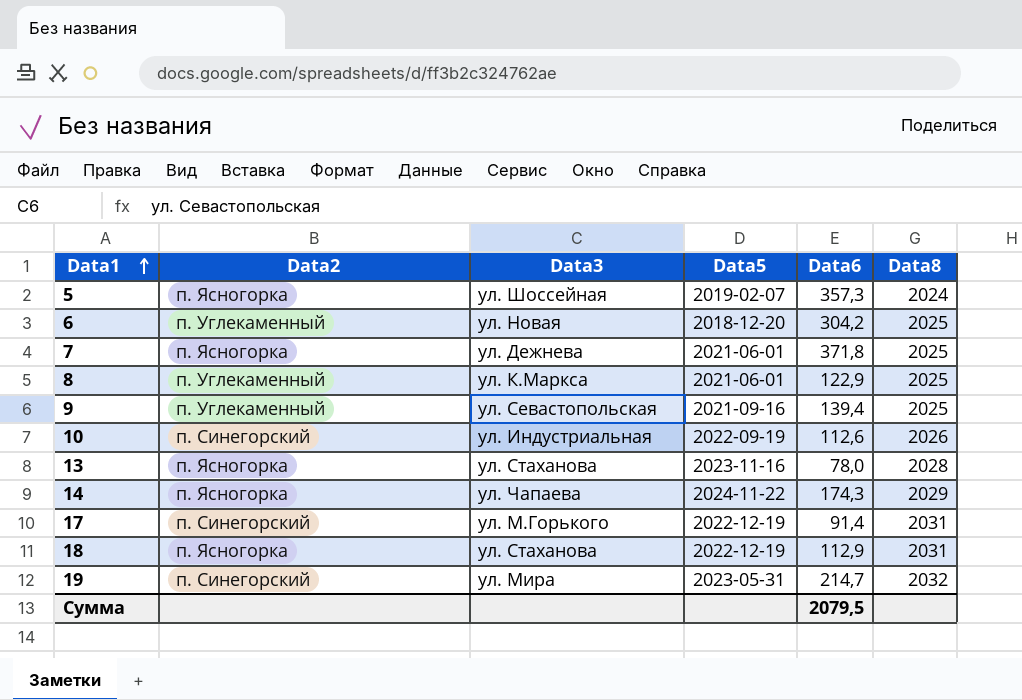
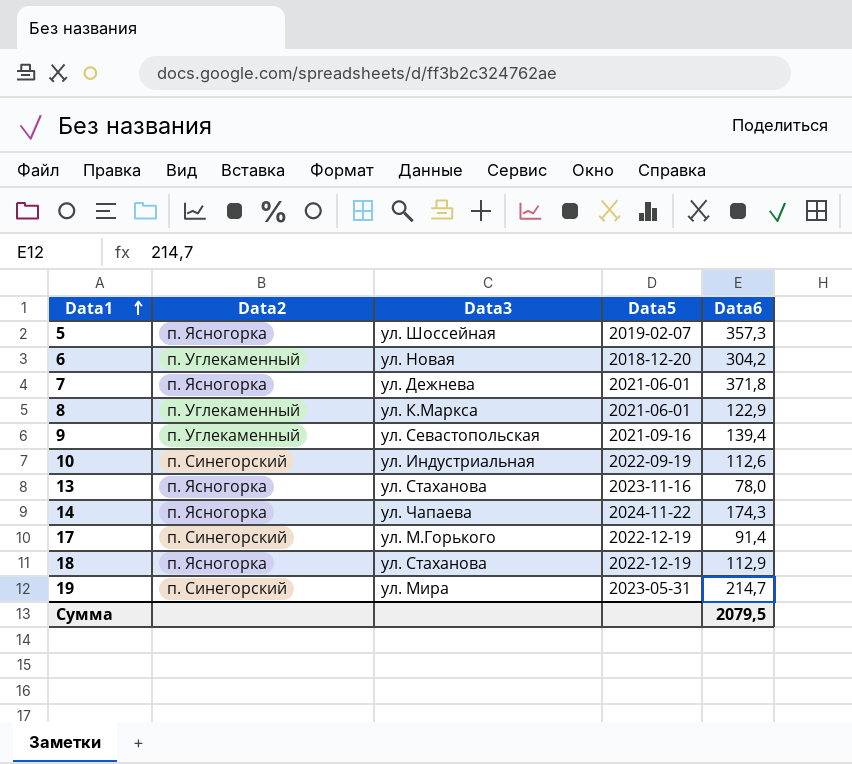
column Data8 | position: 6 -> none

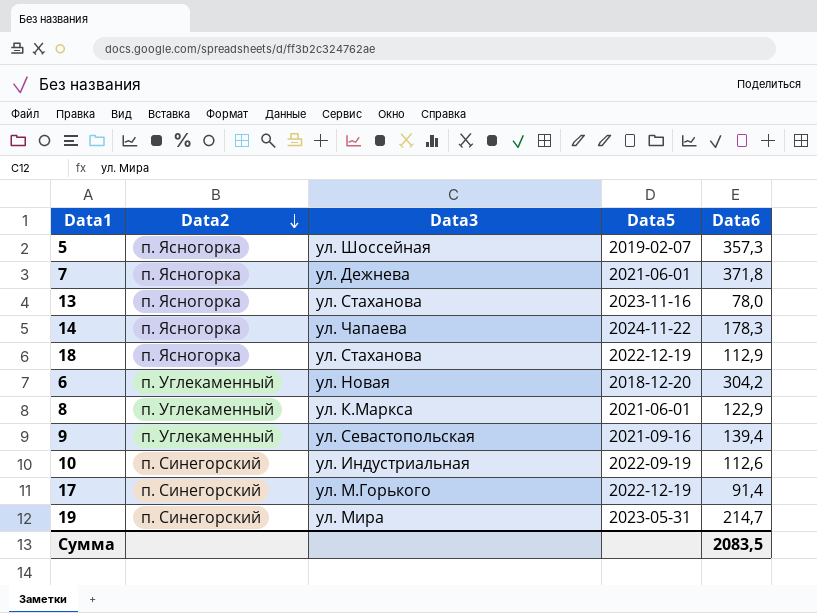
row order: Data1 ascending -> Data2 descending
14 | Data6: 174,3 -> 178,3
Сумма | Data6: 2079,5 -> 2083,5

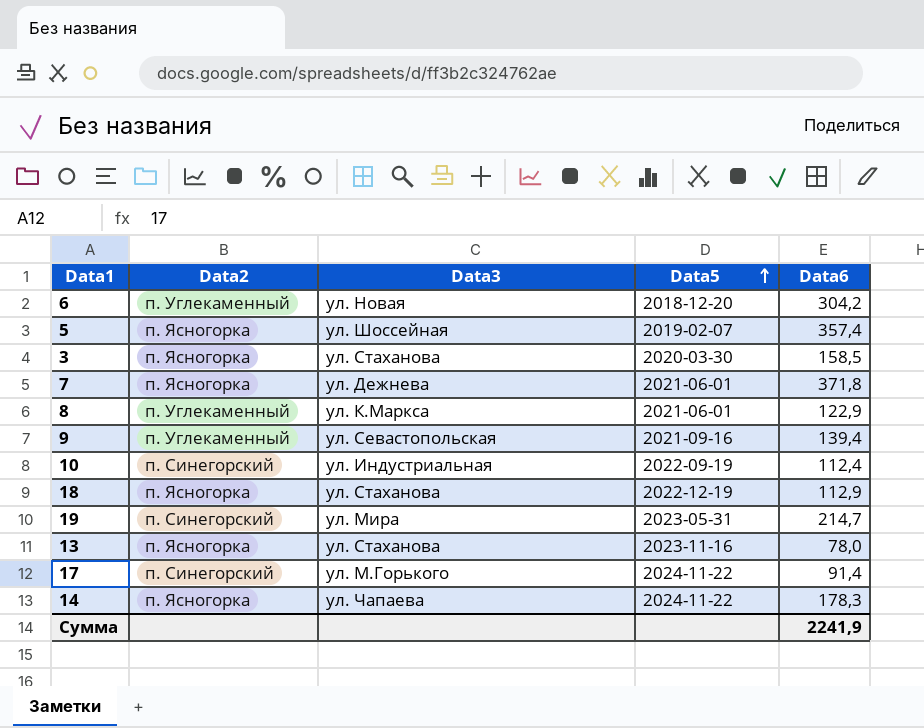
row order: Data2 descending -> Data5 ascending
5 | Data6: 357,3 -> 357,4
row 3: none -> п. Ясногорка | ул. Стаханова | 2020-03-30 | 158,5
10 | Data6: 112,6 -> 112,4
17 | Data5: 2022-12-19 -> 2024-11-22
Сумма | Data6: 2083,5 -> 2241,9

